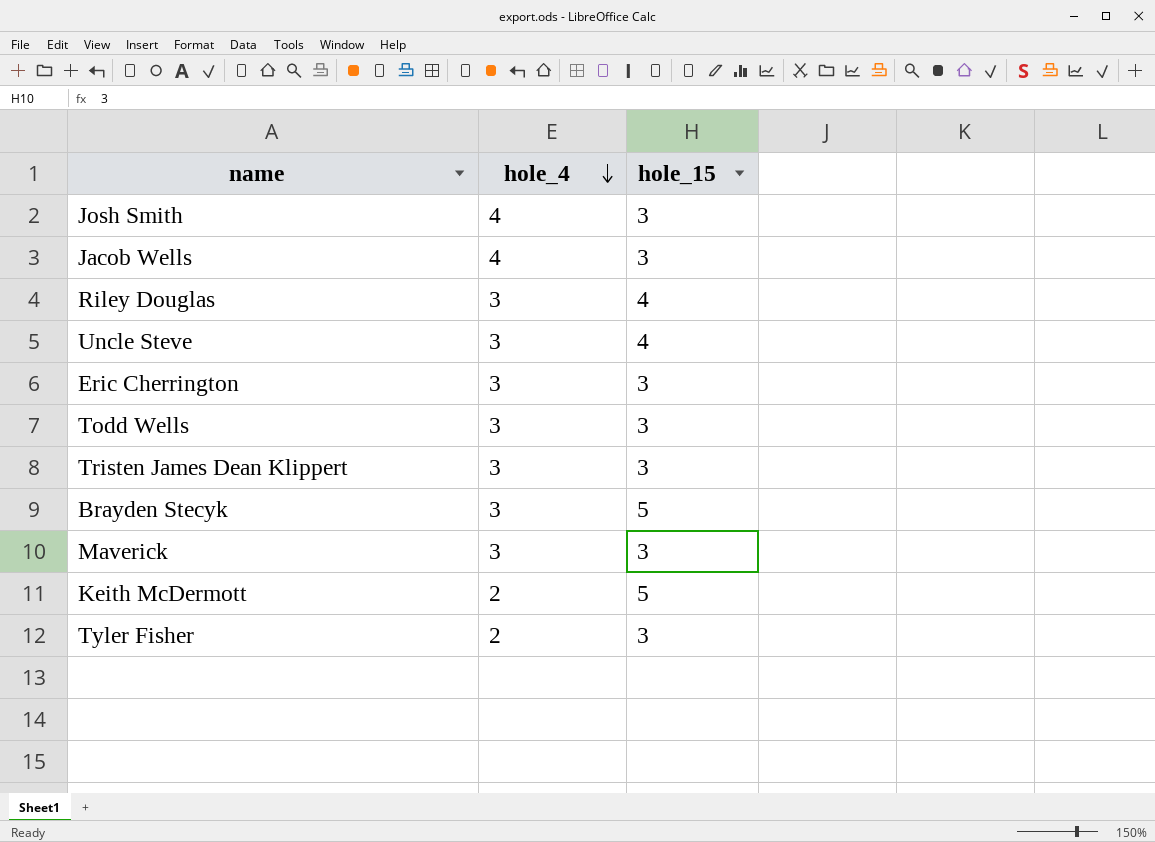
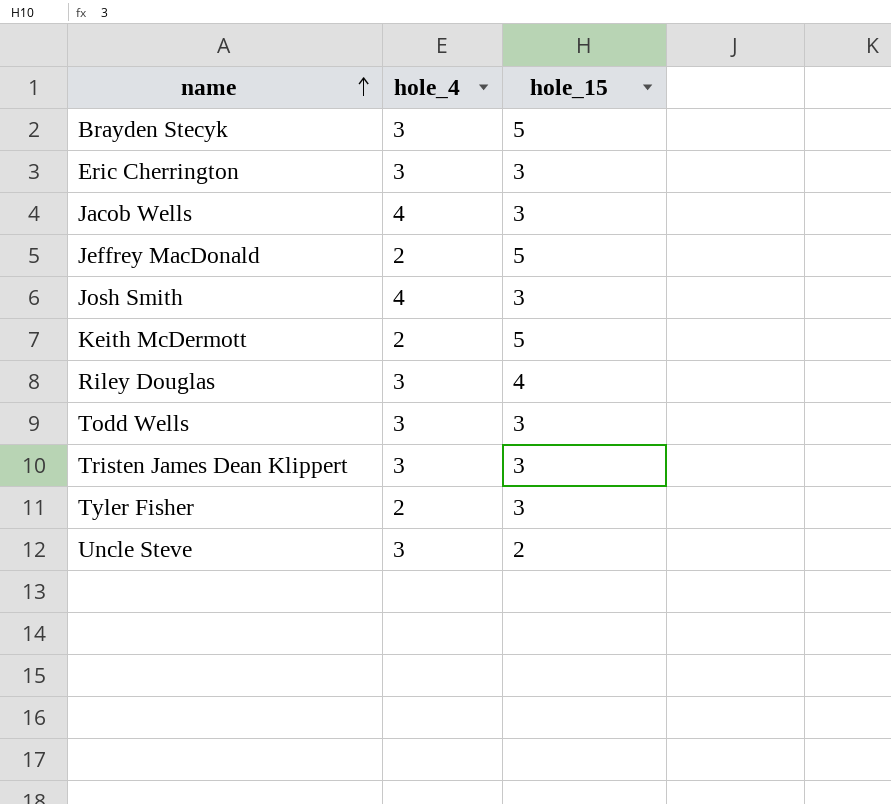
row order: hole_4 descending -> name ascending
row Maverick: 3 | 3 -> none
row Jeffrey MacDonald: none -> 2 | 5
Uncle Steve | hole_15: 4 -> 2

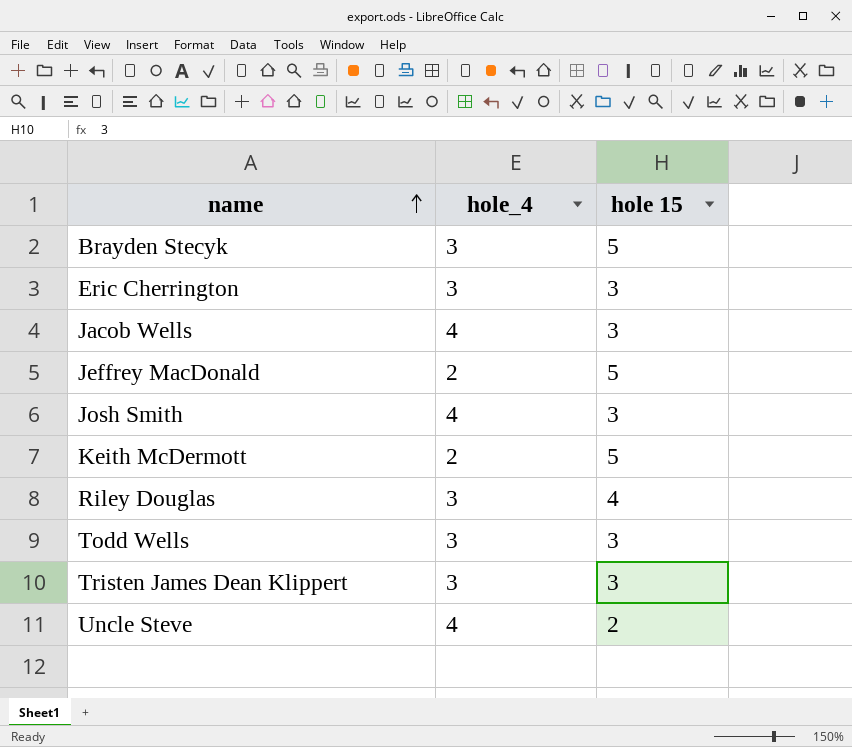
column name: hole_15 -> hole 15
row Tyler Fisher: 2 | 3 -> none
Uncle Steve | hole_4: 3 -> 4

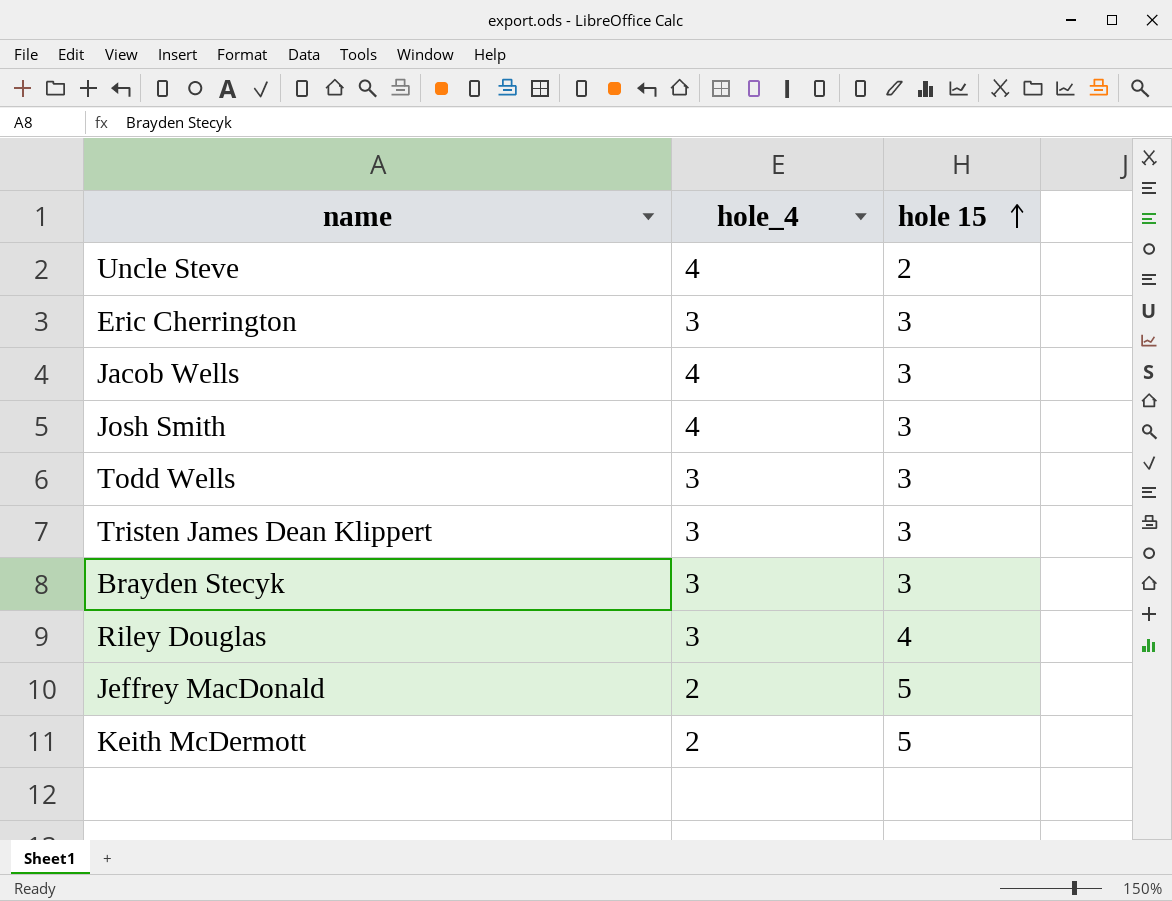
row order: name ascending -> hole 15 ascending
Brayden Stecyk | hole 15: 5 -> 3

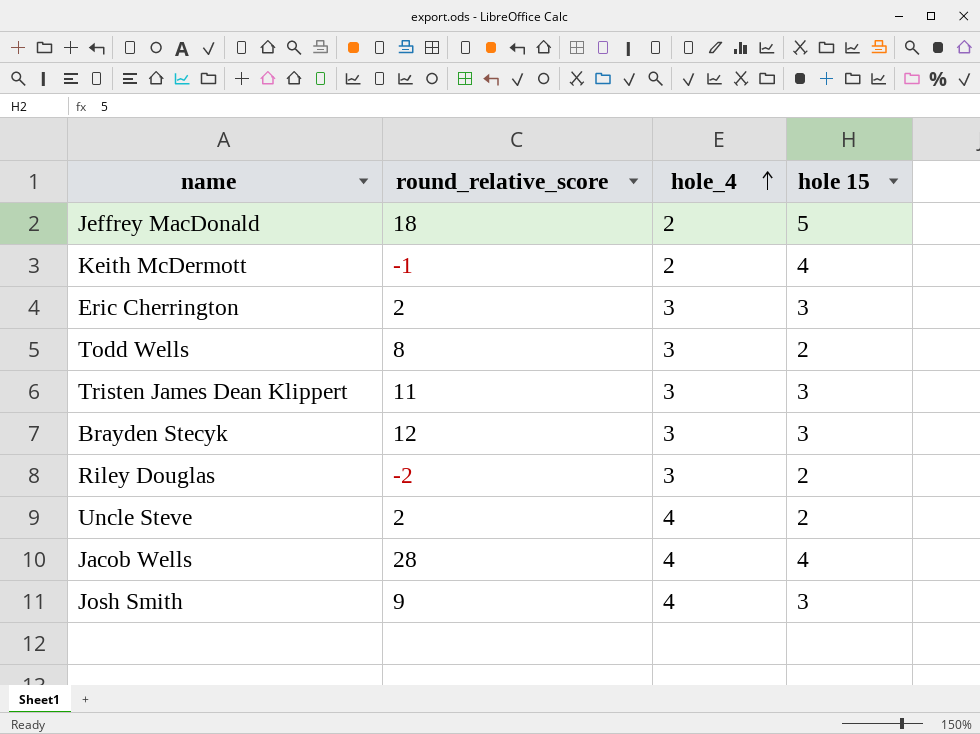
row order: hole 15 ascending -> hole_4 ascending
column round_relative_score | position: none -> 2
Keith McDermott | hole 15: 5 -> 4
Todd Wells | hole 15: 3 -> 2
Riley Douglas | hole 15: 4 -> 2
Jacob Wells | hole 15: 3 -> 4

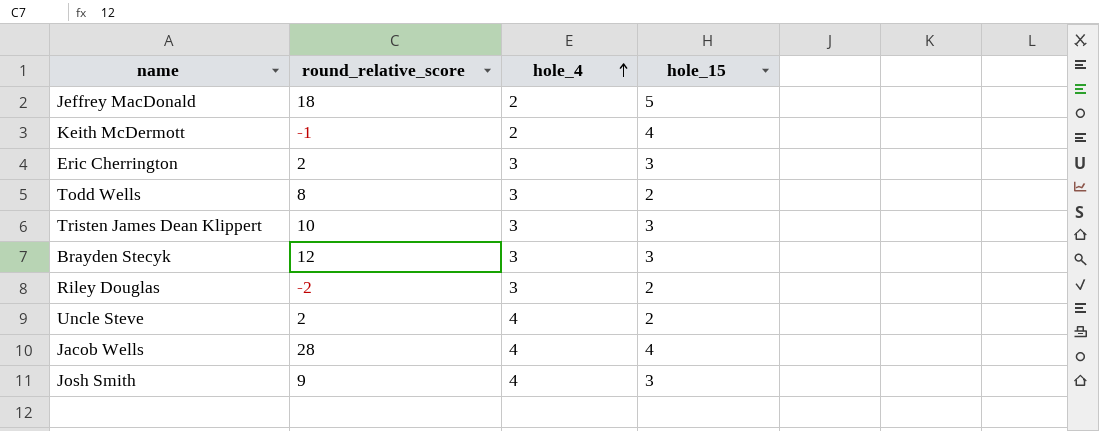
column name: hole 15 -> hole_15
Tristen James Dean Klippert | round_relative_score: 11 -> 10

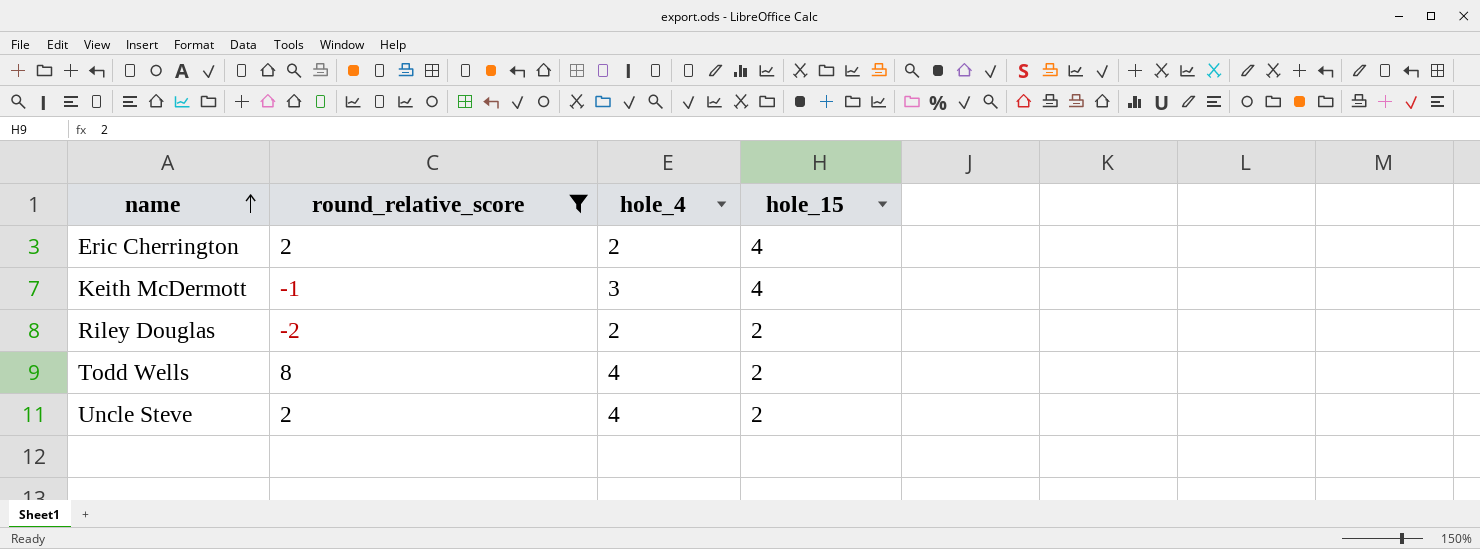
filter: none -> round_relative_score <= 8
row order: hole_4 ascending -> name ascending
Eric Cherrington | hole_4: 3 -> 2
Eric Cherrington | hole_15: 3 -> 4
Keith McDermott | hole_4: 2 -> 3
Riley Douglas | hole_4: 3 -> 2
Todd Wells | hole_4: 3 -> 4

